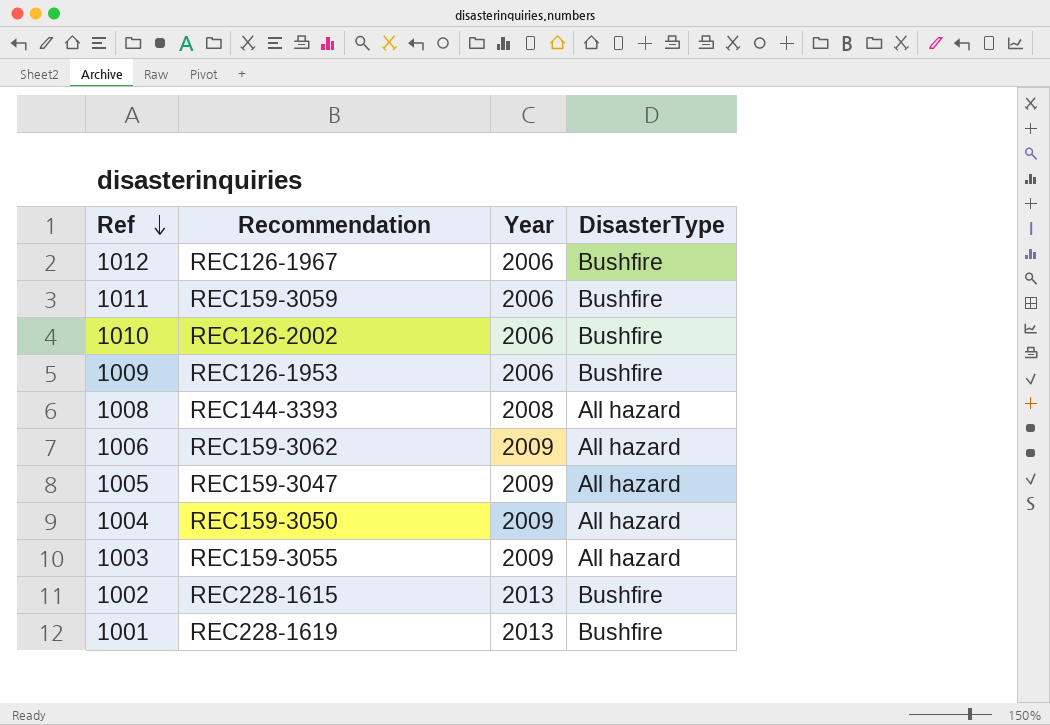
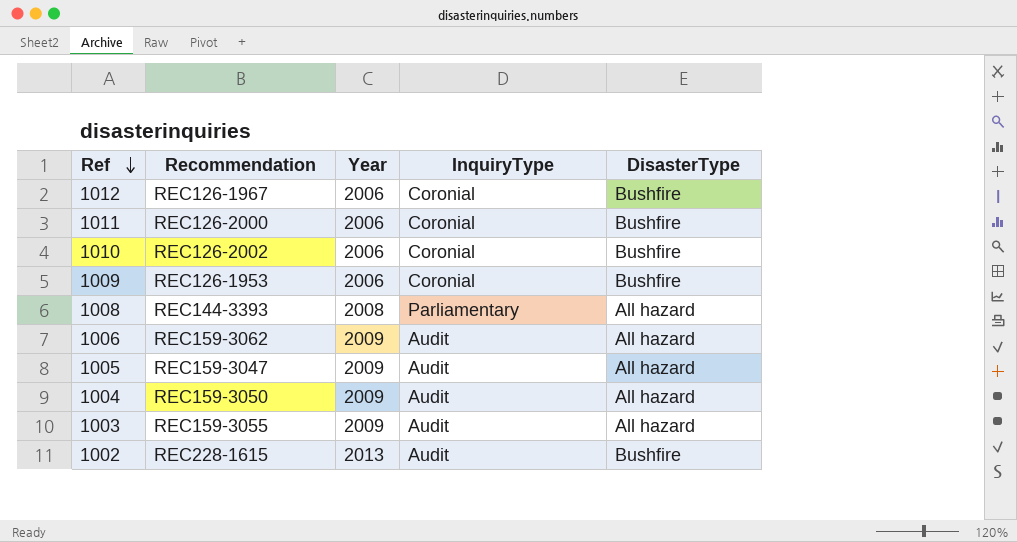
column InquiryType | position: none -> 4
row 1001: REC228-1619 | 2013 | Bushfire -> none
1011 | Recommendation: REC159-3059 -> REC126-2000

